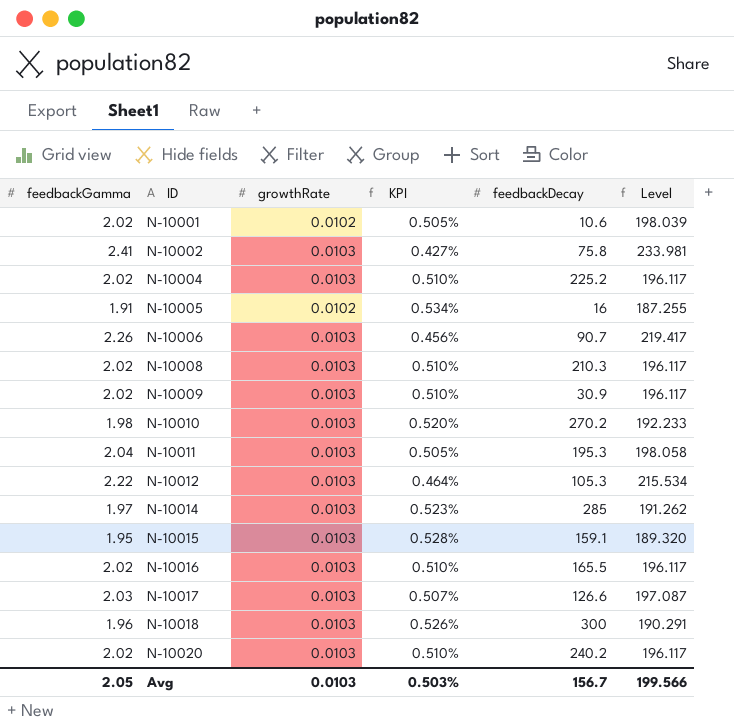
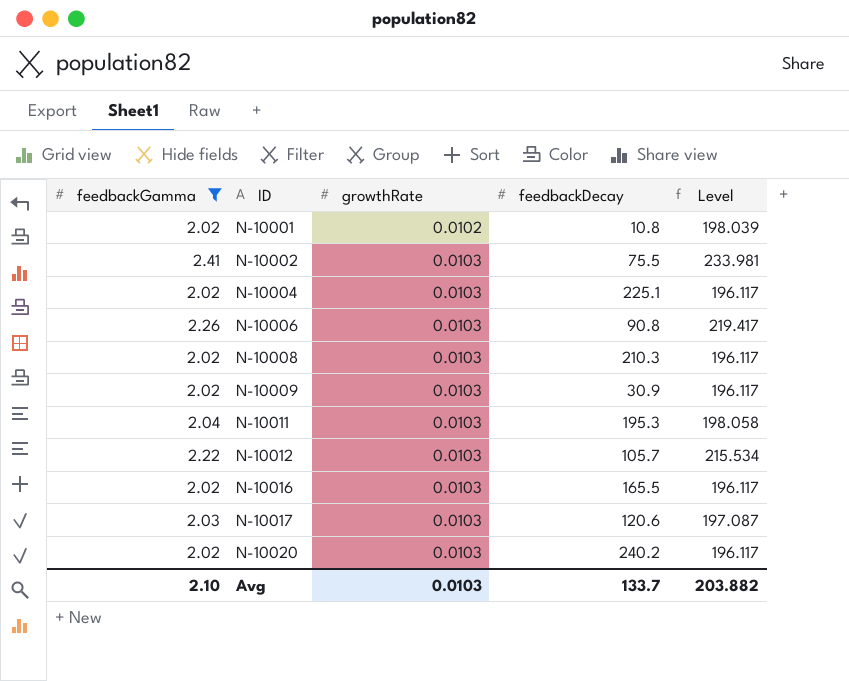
filter: none -> feedbackGamma >= 2.02
column KPI | formula: [growthRate] / [feedbackGamma] -> none
N-10001 | feedbackDecay: 10.6 -> 10.8
N-10002 | feedbackDecay: 75.8 -> 75.5
N-10004 | feedbackDecay: 225.2 -> 225.1
N-10006 | feedbackDecay: 90.7 -> 90.8
N-10012 | feedbackDecay: 105.3 -> 105.7
N-10017 | feedbackDecay: 126.6 -> 120.6
Avg | feedbackGamma: 2.05 -> 2.10
Avg | feedbackDecay: 156.7 -> 133.7
Avg | Level: 199.566 -> 203.882

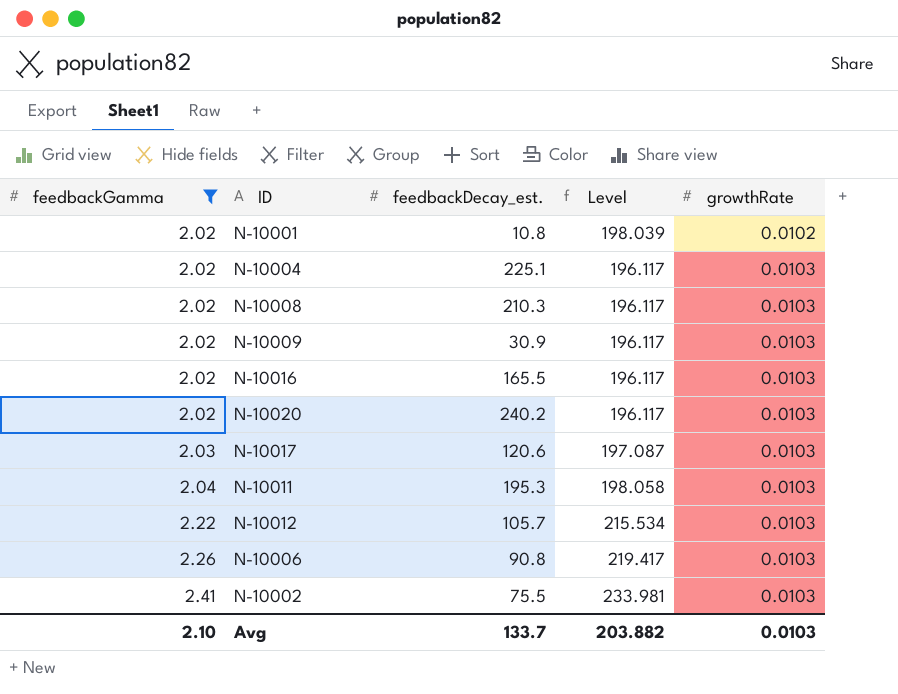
row order: ID ascending -> feedbackGamma ascending
column name: feedbackDecay -> feedbackDecay_est.
column growthRate | position: 3 -> 5

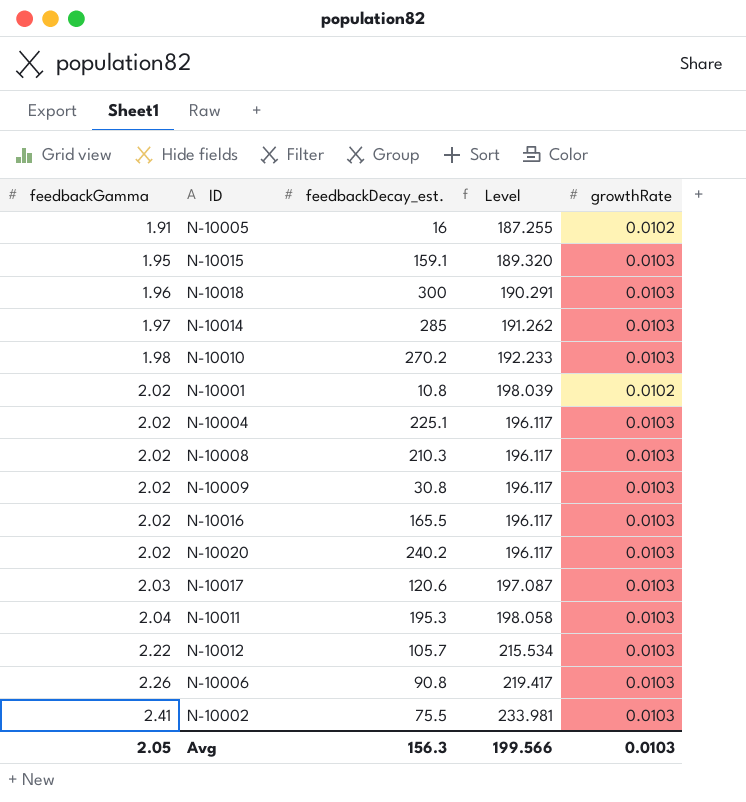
filter: feedbackGamma >= 2.02 -> none
N-10009 | feedbackDecay_est.: 30.9 -> 30.8
Avg | feedbackGamma: 2.10 -> 2.05
Avg | feedbackDecay_est.: 133.7 -> 156.3
Avg | Level: 203.882 -> 199.566

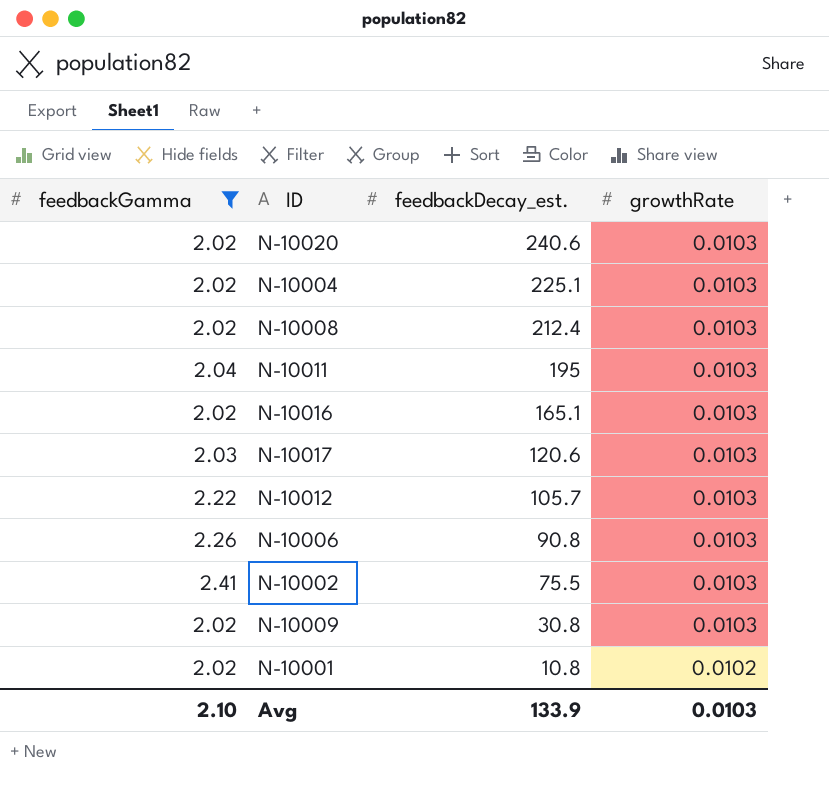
filter: none -> feedbackGamma >= 2.02
row order: feedbackGamma ascending -> feedbackDecay_est. descending
column Level | formula: [feedbackGamma] / [growthRate] -> none
N-10020 | feedbackDecay_est.: 240.2 -> 240.6
N-10008 | feedbackDecay_est.: 210.3 -> 212.4
N-10011 | feedbackDecay_est.: 195.3 -> 195
N-10016 | feedbackDecay_est.: 165.5 -> 165.1
Avg | feedbackGamma: 2.05 -> 2.10
Avg | feedbackDecay_est.: 156.3 -> 133.9

